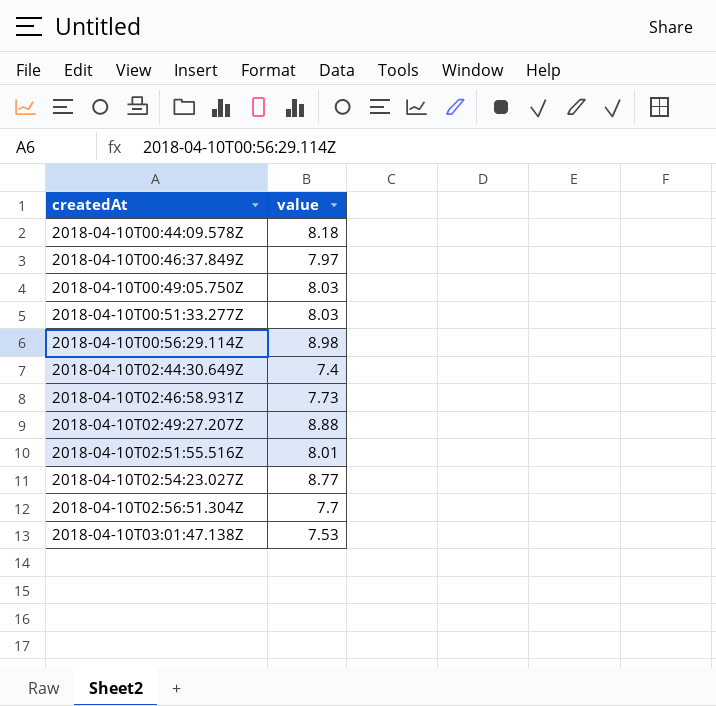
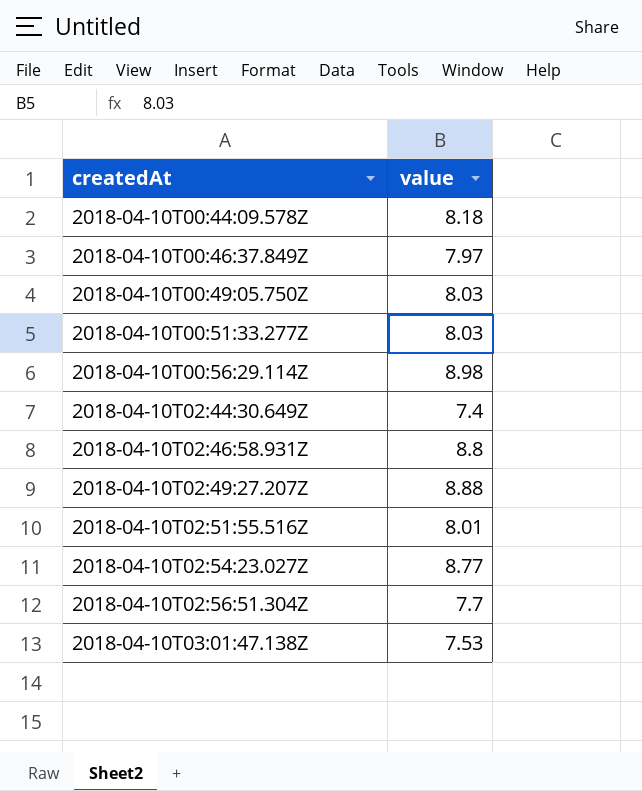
2018-04-10T02:46:58.931Z | value: 7.73 -> 8.8

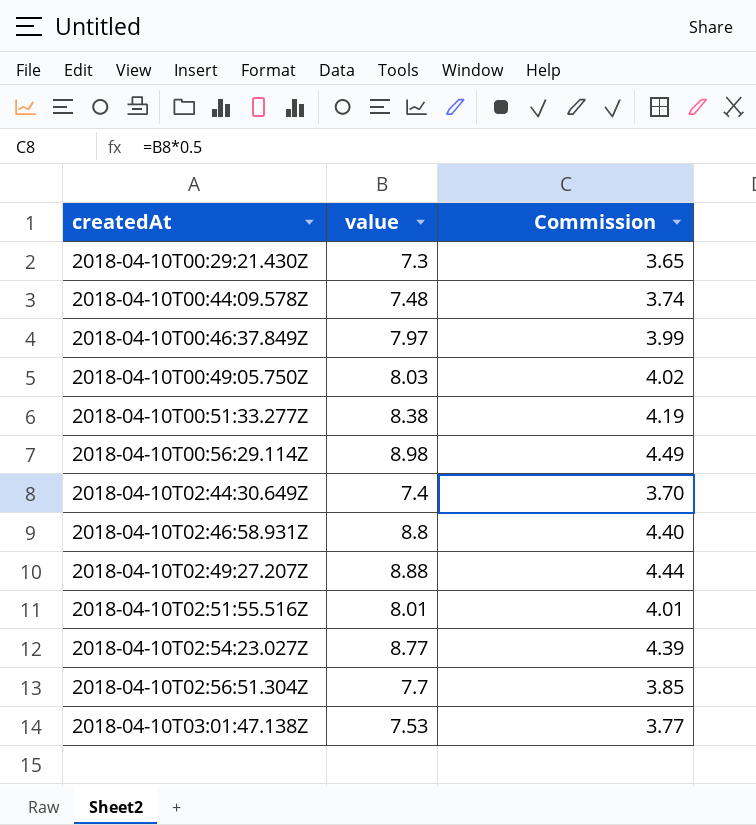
column Commission | formula: none -> [value] * 0.5
row 2018-04-10T00:29:21.430Z: none -> 7.3 | 3.65
2018-04-10T00:44:09.578Z | value: 8.18 -> 7.48
2018-04-10T00:51:33.277Z | value: 8.03 -> 8.38

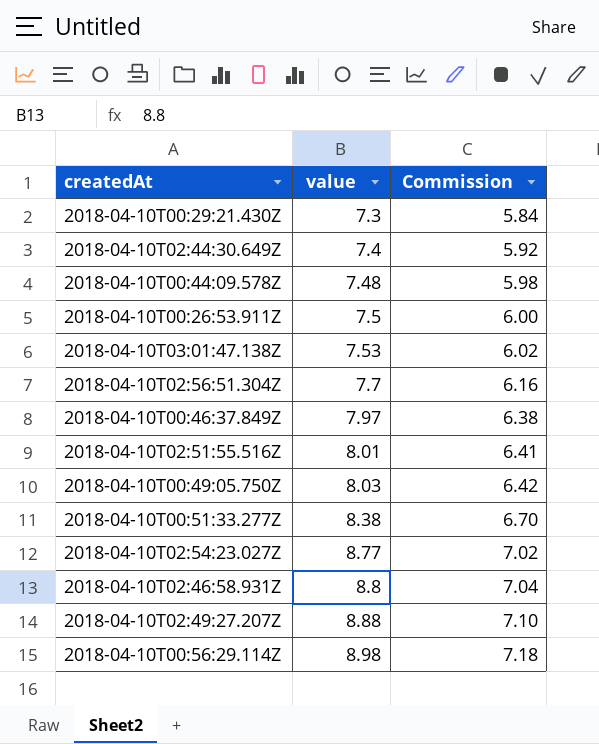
row order: createdAt ascending -> value ascending
column Commission | formula: [value] * 0.5 -> [value] * 0.8
row 2018-04-10T00:26:53.911Z: none -> 7.5 | 6.00

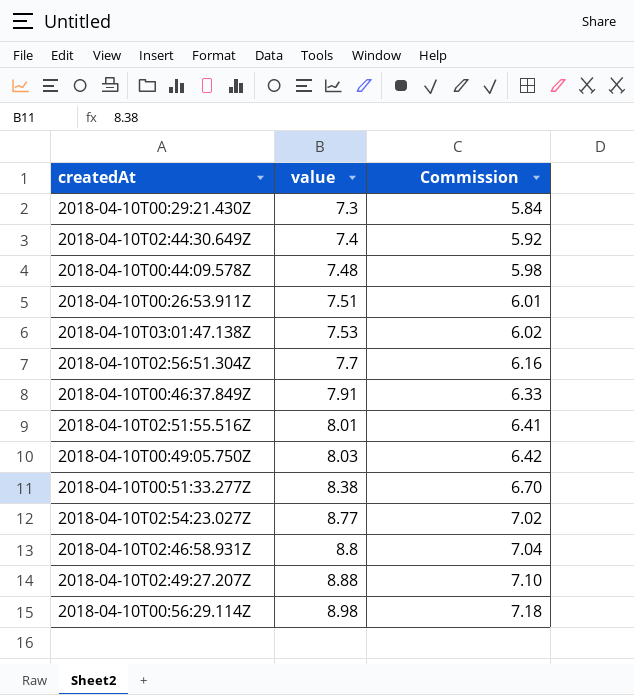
2018-04-10T00:26:53.911Z | value: 7.5 -> 7.51
2018-04-10T00:26:53.911Z | Commission: 6.00 -> 6.01
2018-04-10T00:46:37.849Z | value: 7.97 -> 7.91
2018-04-10T00:46:37.849Z | Commission: 6.38 -> 6.33

